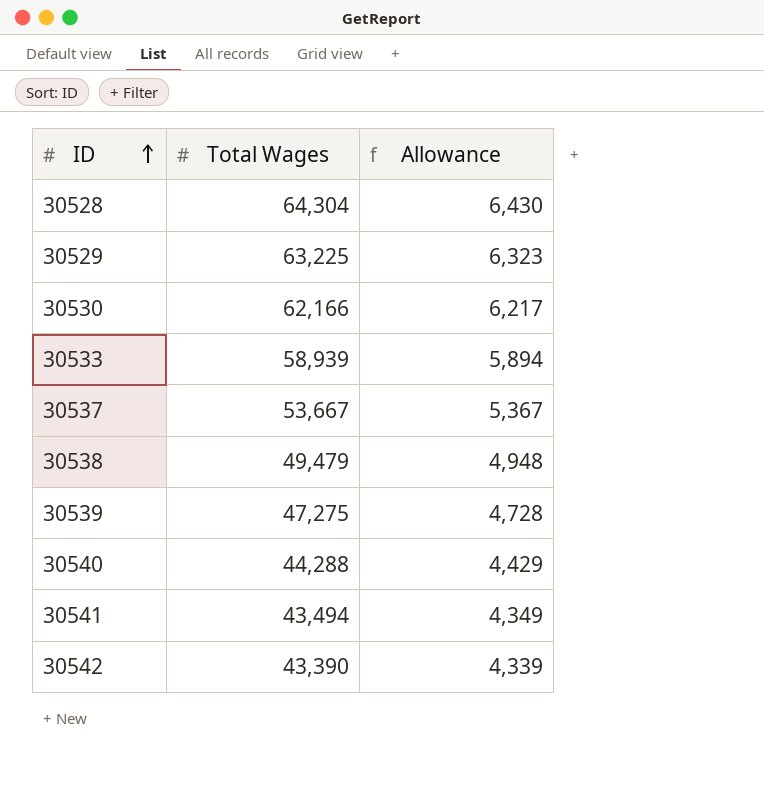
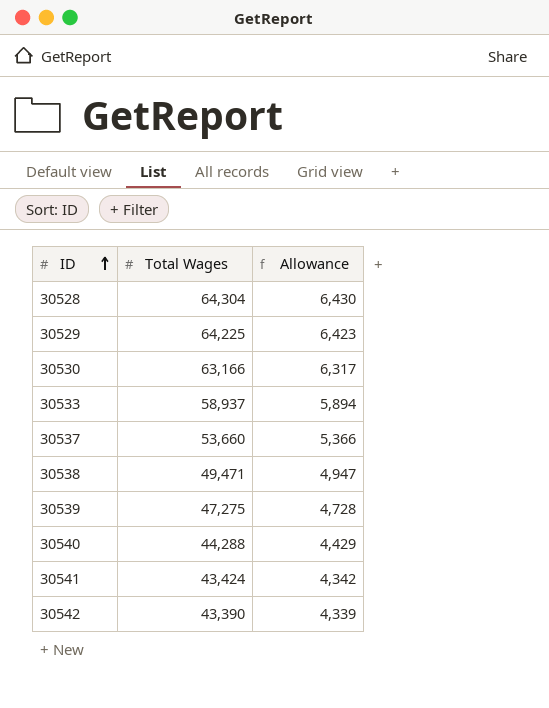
30529 | Total Wages: 63,225 -> 64,225
30529 | Allowance: 6,323 -> 6,423
30530 | Total Wages: 62,166 -> 63,166
30530 | Allowance: 6,217 -> 6,317
30533 | Total Wages: 58,939 -> 58,937
30537 | Total Wages: 53,667 -> 53,660
30537 | Allowance: 5,367 -> 5,366
30538 | Total Wages: 49,479 -> 49,471
30538 | Allowance: 4,948 -> 4,947
30541 | Total Wages: 43,494 -> 43,424
30541 | Allowance: 4,349 -> 4,342

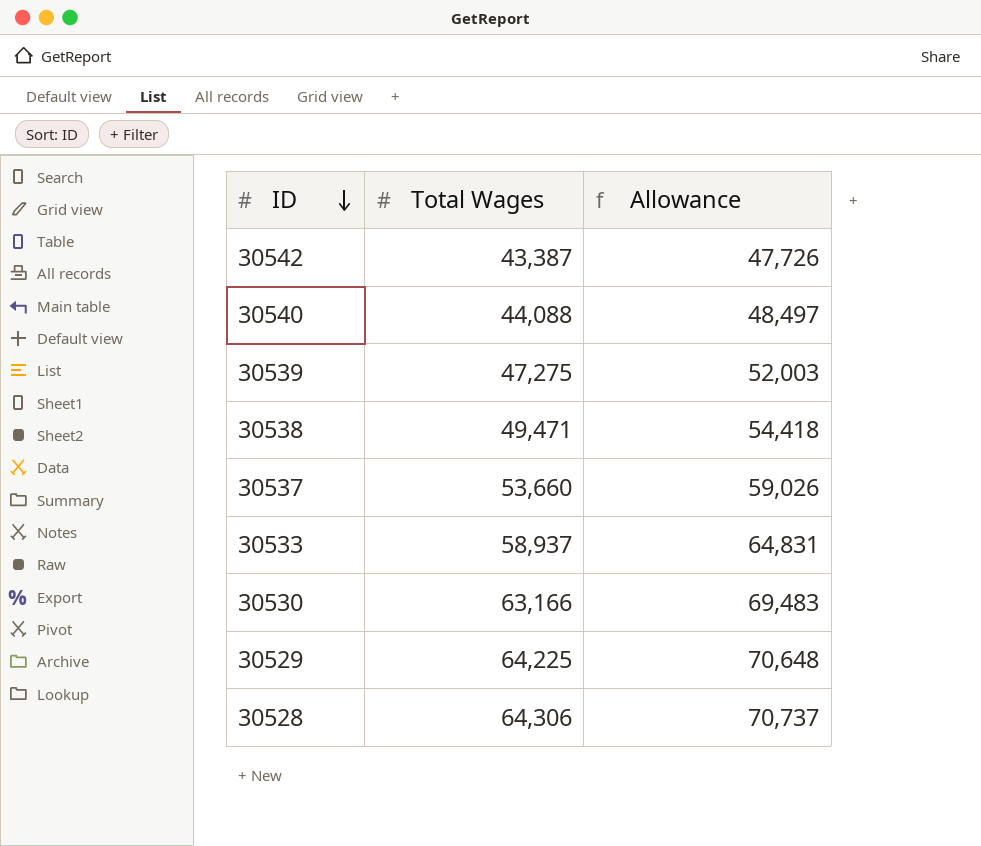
row order: ID ascending -> ID descending
column Allowance | formula: [Total Wages] * 0.1 -> [Total Wages] * 1.1
row 30541: 43,424 | 4,342 -> none
30542 | Total Wages: 43,390 -> 43,387
30540 | Total Wages: 44,288 -> 44,088
30528 | Total Wages: 64,304 -> 64,306

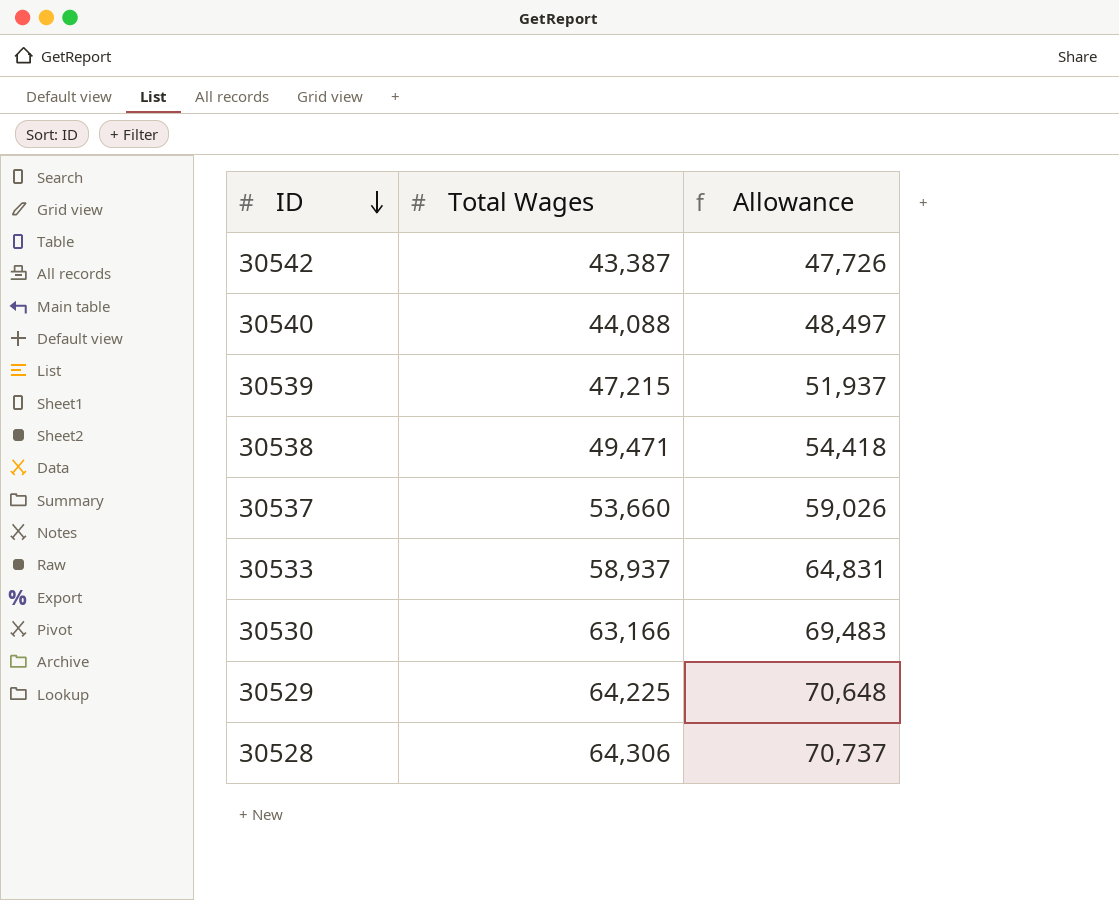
30539 | Total Wages: 47,275 -> 47,215
30539 | Allowance: 52,003 -> 51,937

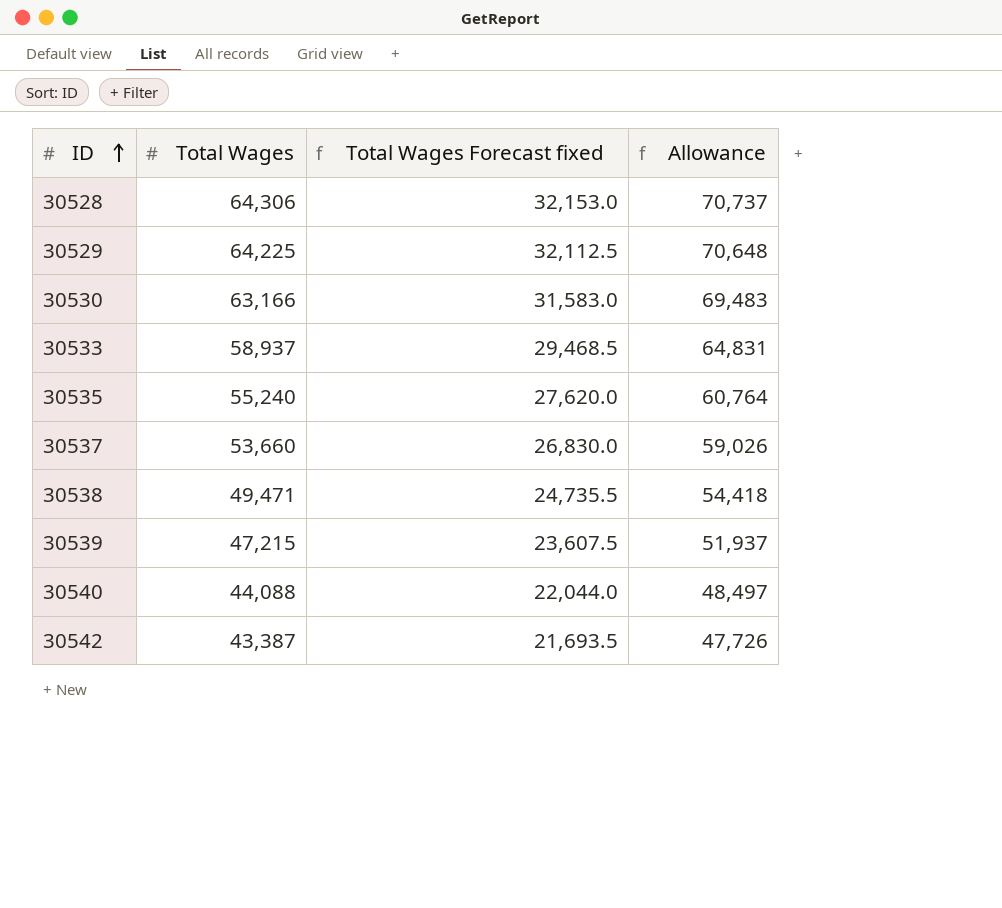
row order: ID descending -> ID ascending
column Total Wages Forecast fixed | formula: none -> [Total Wages] * 0.5
row 30535: none -> 55,240 | 27,620.0 | 60,764

